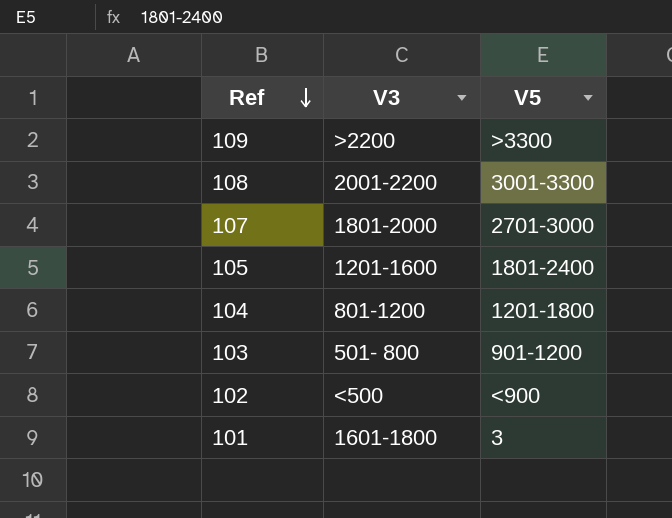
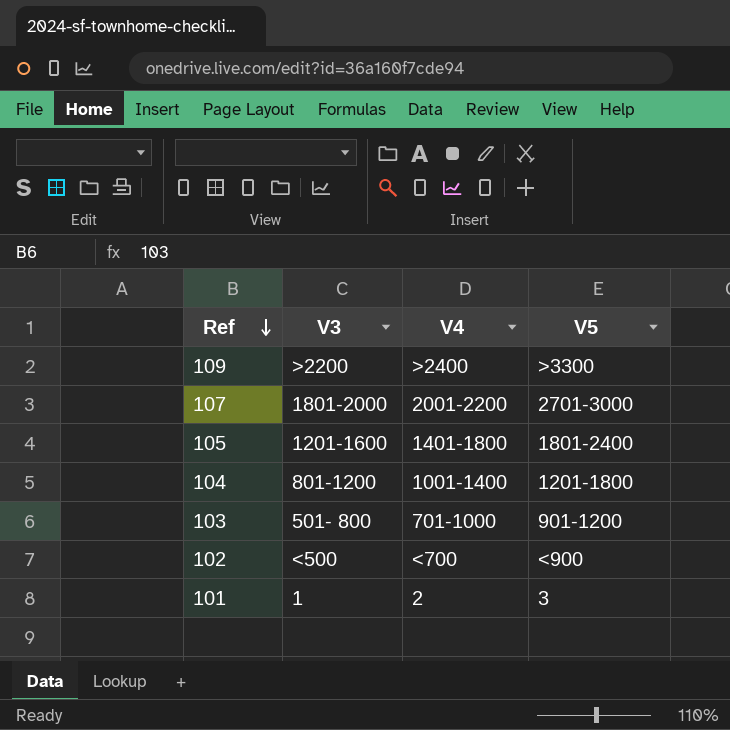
column V4 | position: none -> 3
row 108: 2001-2200 | 3001-3300 -> none
101 | V3: 1601-1800 -> 1

